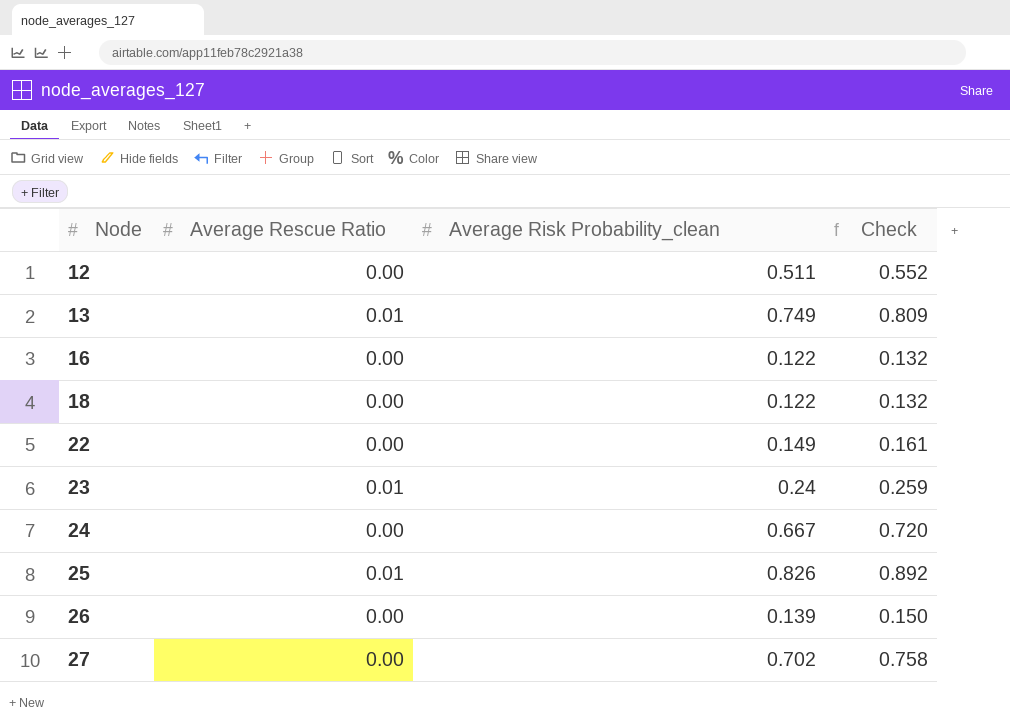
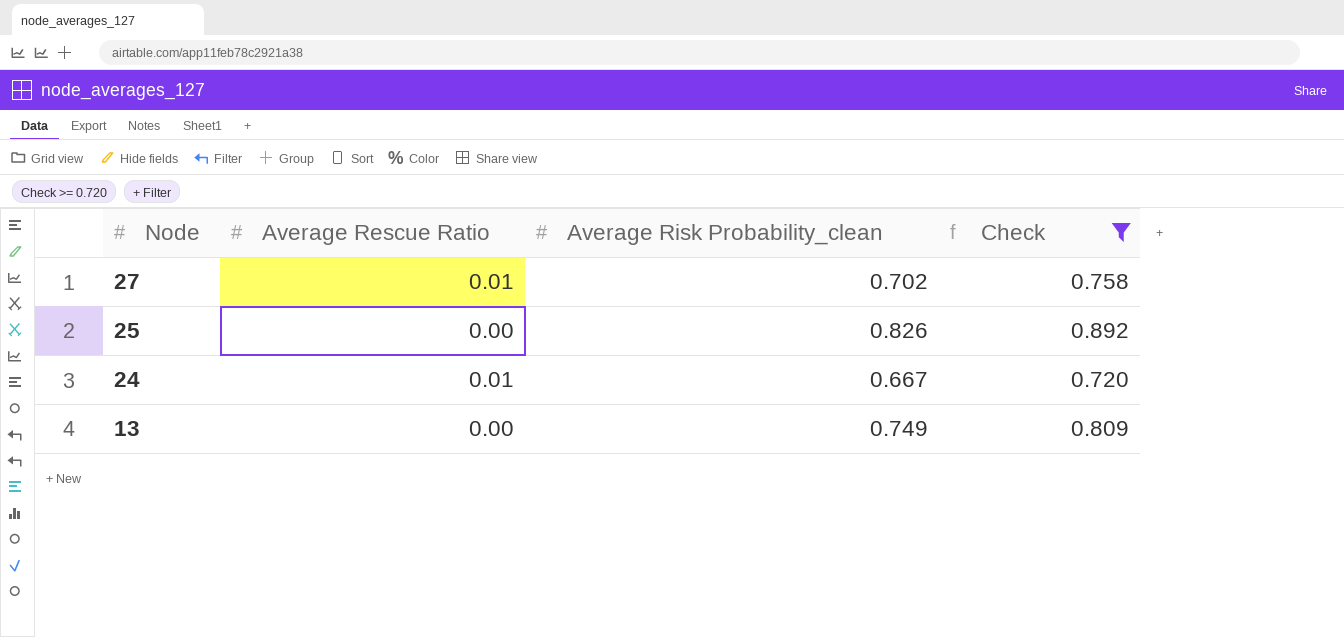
filter: none -> Check >= 0.720
row order: Node ascending -> Node descending
27 | Average Rescue Ratio: 0.00 -> 0.01
25 | Average Rescue Ratio: 0.01 -> 0.00
24 | Average Rescue Ratio: 0.00 -> 0.01
13 | Average Rescue Ratio: 0.01 -> 0.00

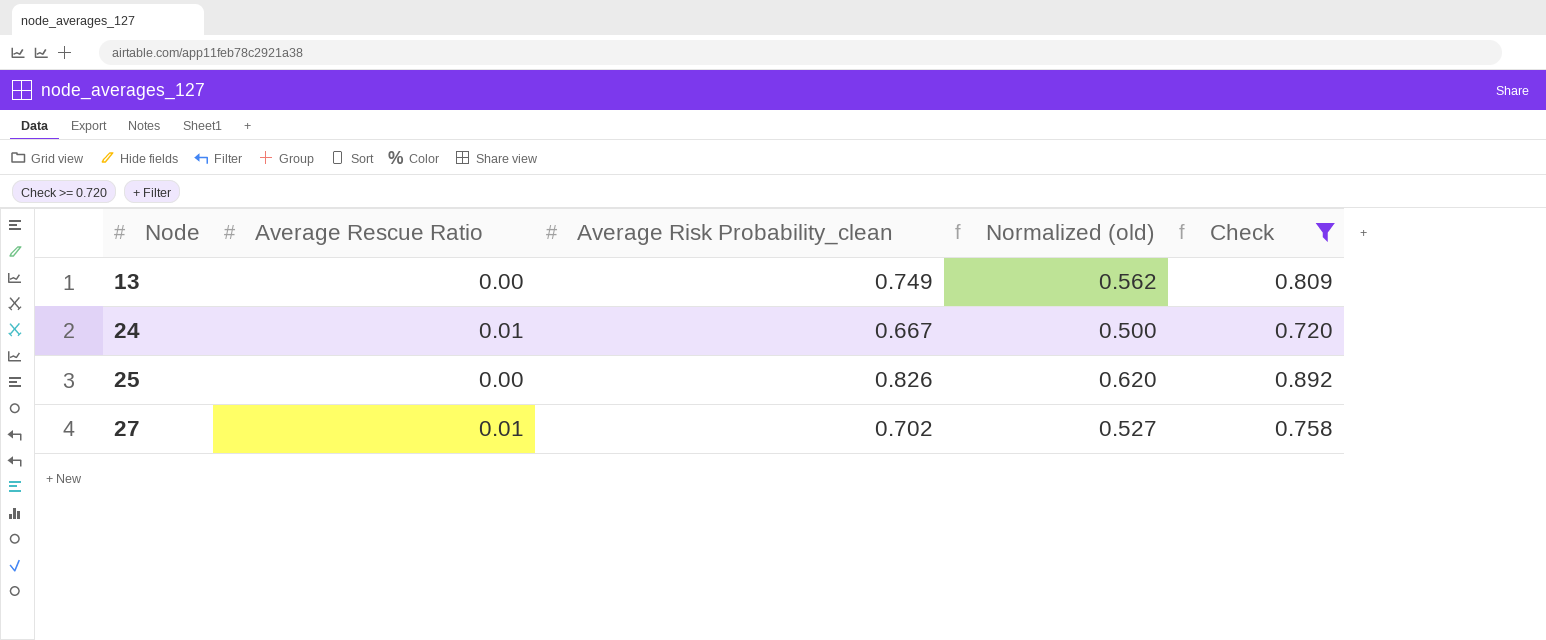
row order: Node descending -> Node ascending
column Normalized (old) | formula: none -> [Average Risk Probability_clean] * 0.75

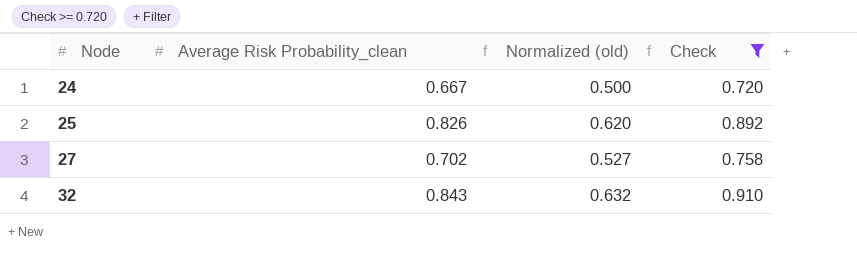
column Average Rescue Ratio | position: 2 -> none
row 13: 0.00 | 0.749 | 0.562 | 0.809 -> none
row 32: none -> 0.843 | 0.632 | 0.910

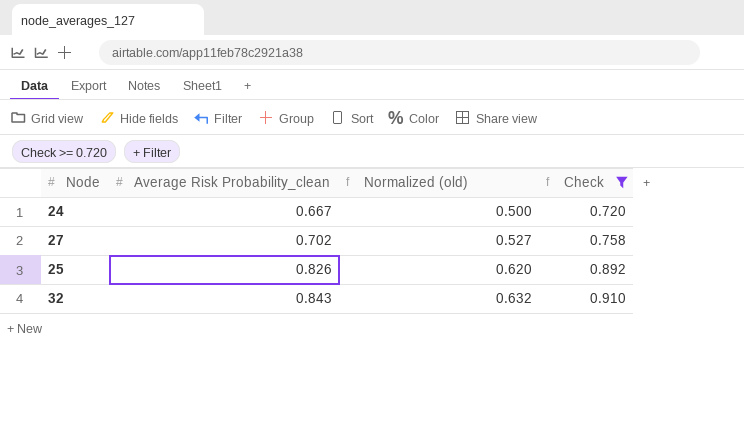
row order: Node ascending -> Average Risk Probability_clean ascending

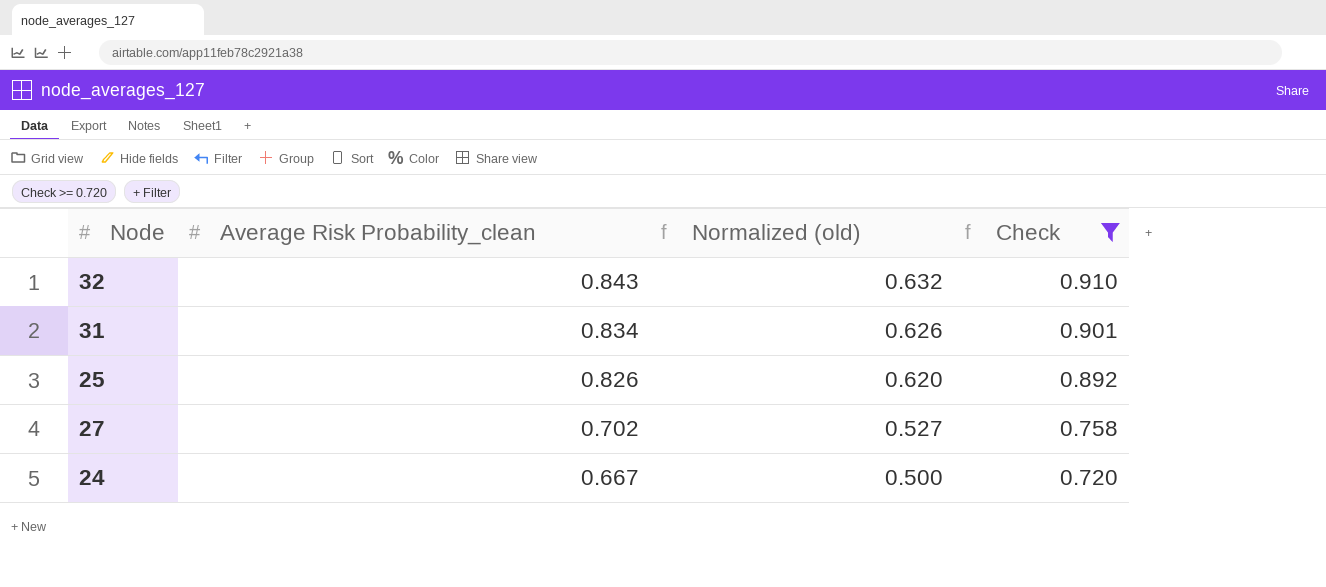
row order: Average Risk Probability_clean ascending -> Average Risk Probability_clean descending
row 31: none -> 0.834 | 0.626 | 0.901

